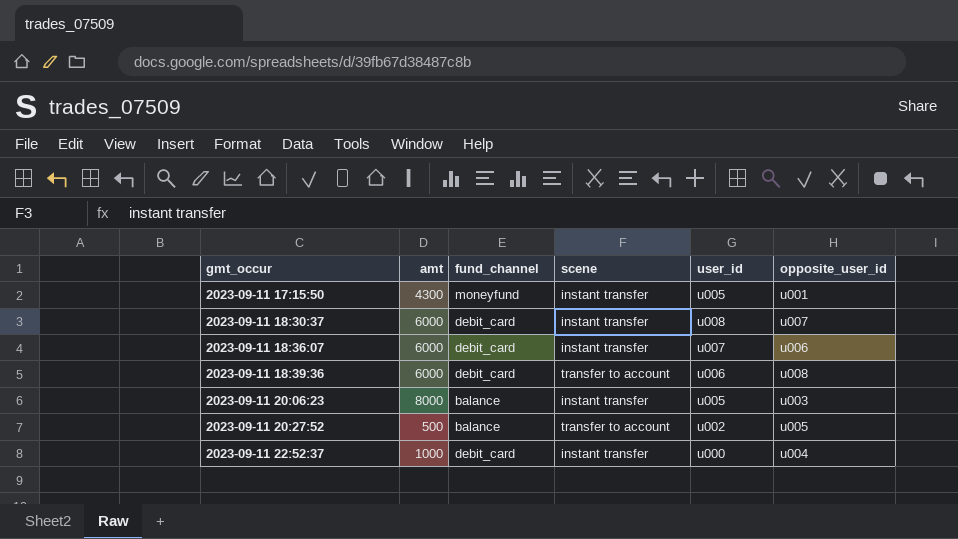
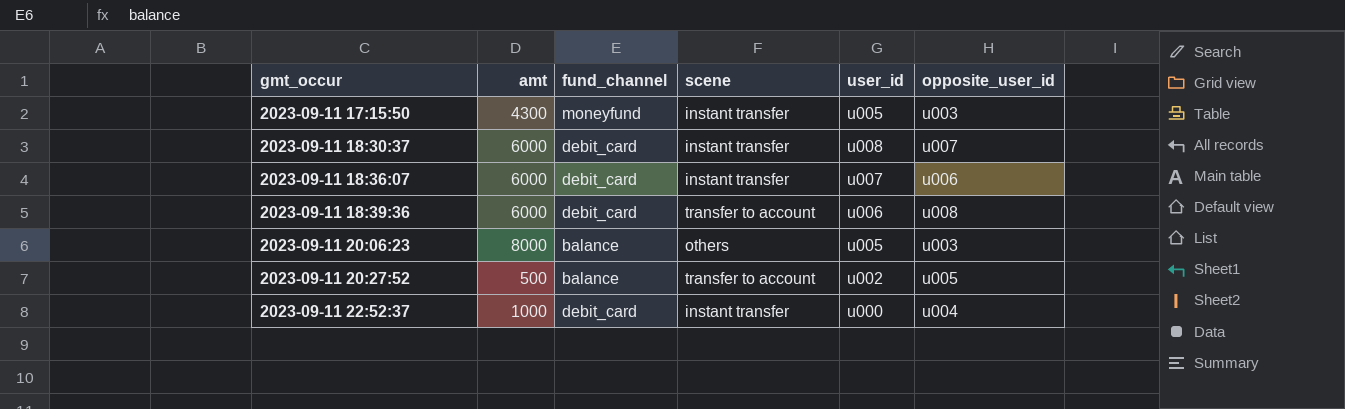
2023-09-11 17:15:50 | opposite_user_id: u001 -> u003
2023-09-11 20:06:23 | scene: instant transfer -> others

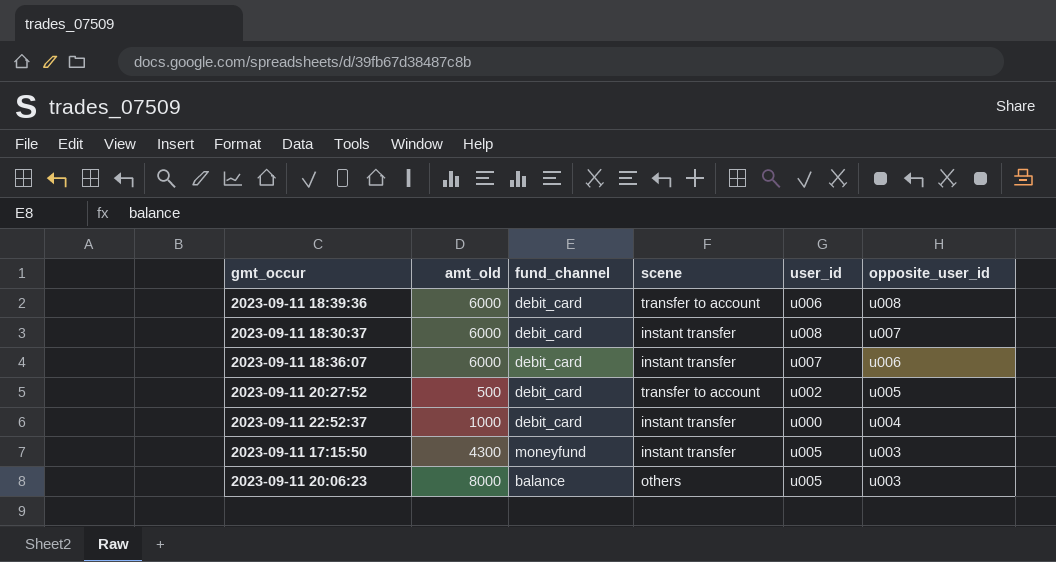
row order: gmt_occur ascending -> opposite_user_id descending
column name: amt -> amt_old
2023-09-11 20:27:52 | fund_channel: balance -> debit_card

